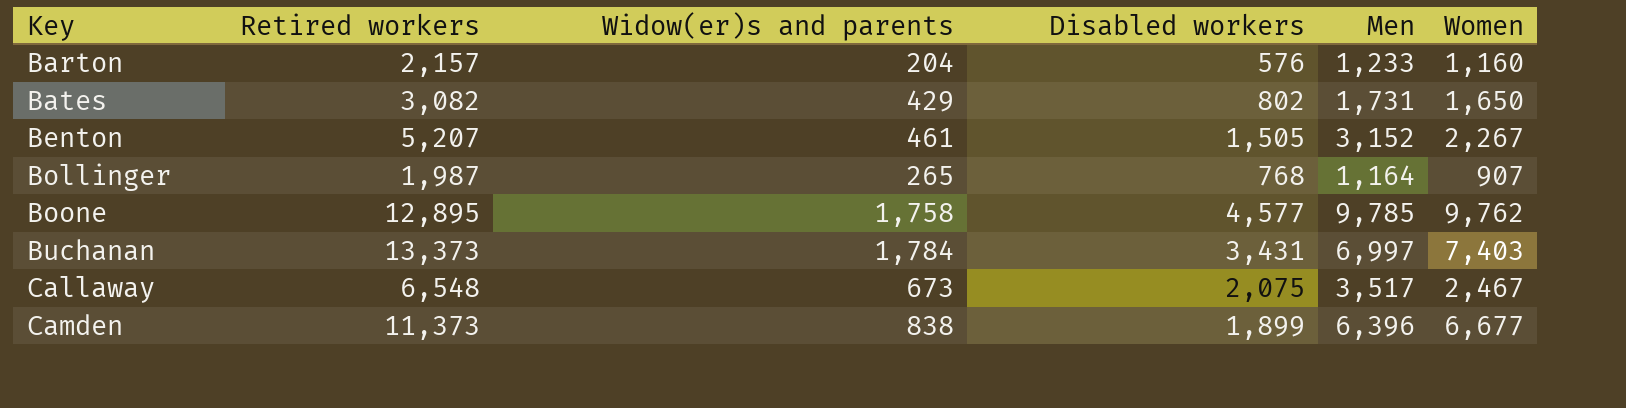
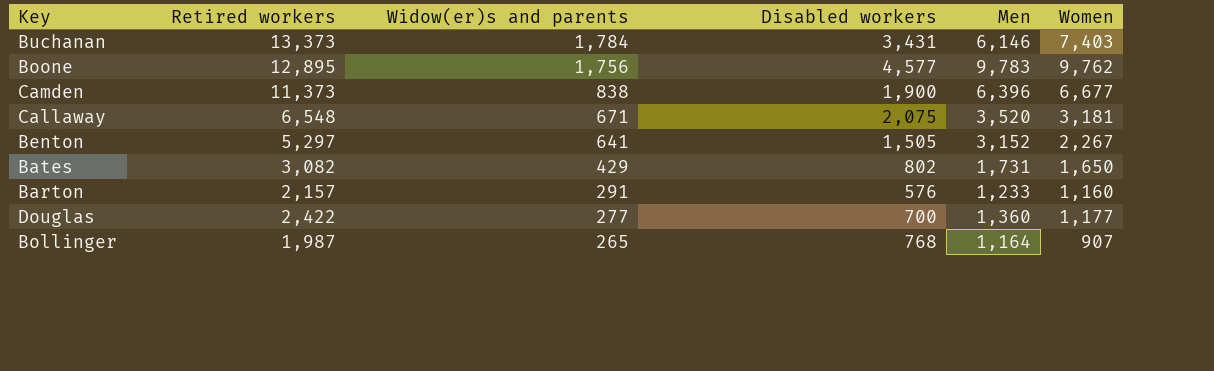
row order: Key ascending -> Widow(er)s and parents descending
Buchanan | Men: 6,997 -> 6,146
Boone | Widow(er)s and parents: 1,758 -> 1,756
Boone | Men: 9,785 -> 9,783
Camden | Disabled workers: 1,899 -> 1,900
Callaway | Widow(er)s and parents: 673 -> 671
Callaway | Men: 3,517 -> 3,520
Callaway | Women: 2,467 -> 3,181
Benton | Retired workers: 5,207 -> 5,297
Benton | Widow(er)s and parents: 461 -> 641
Barton | Widow(er)s and parents: 204 -> 291
row Douglas: none -> 2,422 | 277 | 700 | 1,360 | 1,177

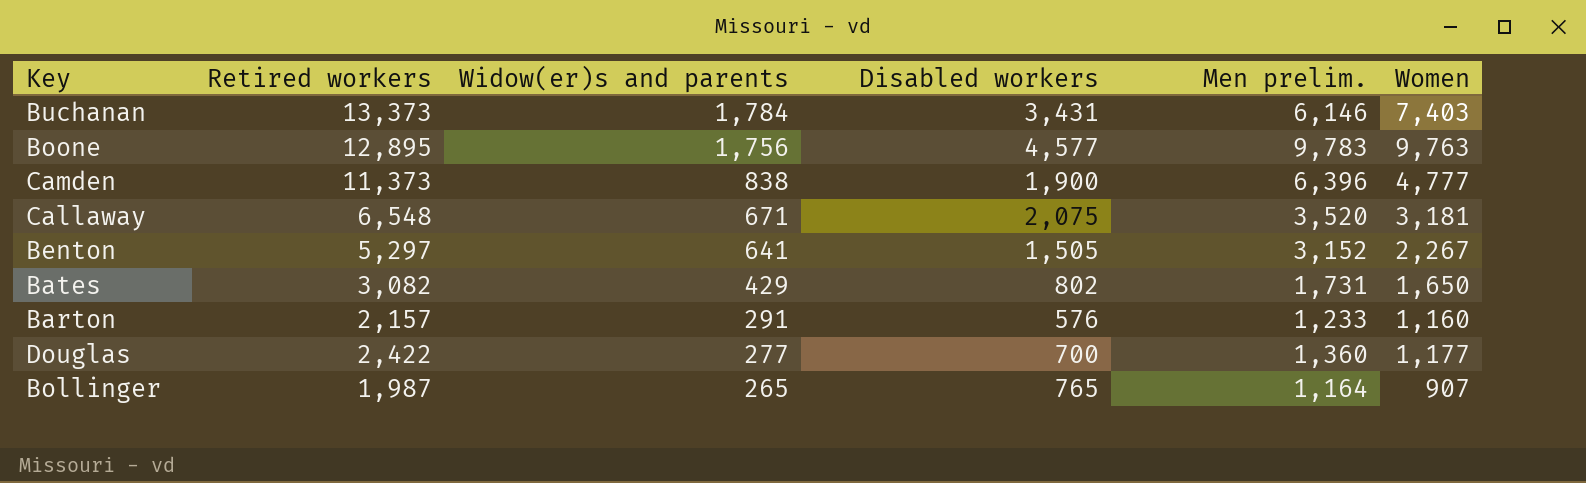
column name: Men -> Men prelim.
Boone | Women: 9,762 -> 9,763
Camden | Women: 6,677 -> 4,777
Bollinger | Disabled workers: 768 -> 765

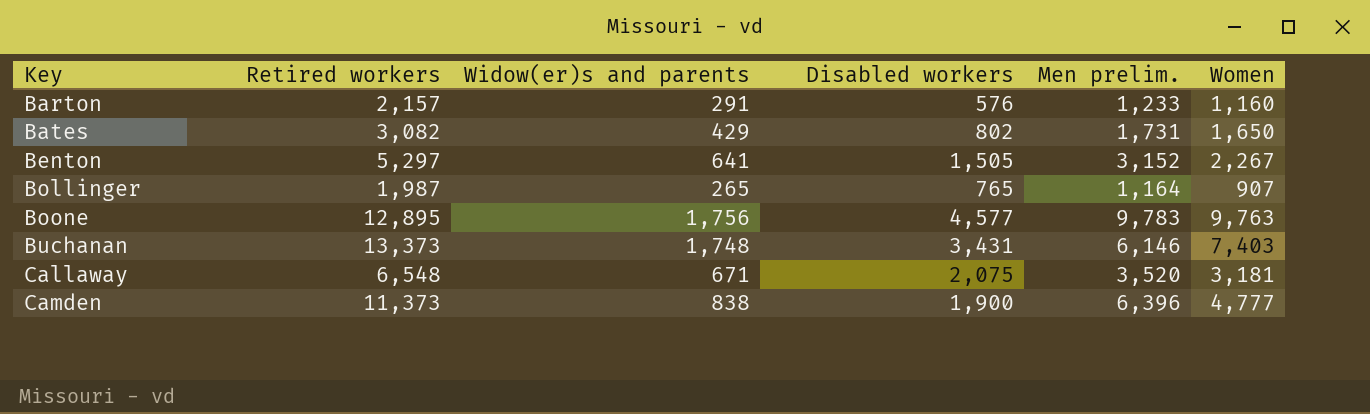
row order: Widow(er)s and parents descending -> Key ascending
row Douglas: 2,422 | 277 | 700 | 1,360 | 1,177 -> none
Buchanan | Widow(er)s and parents: 1,784 -> 1,748

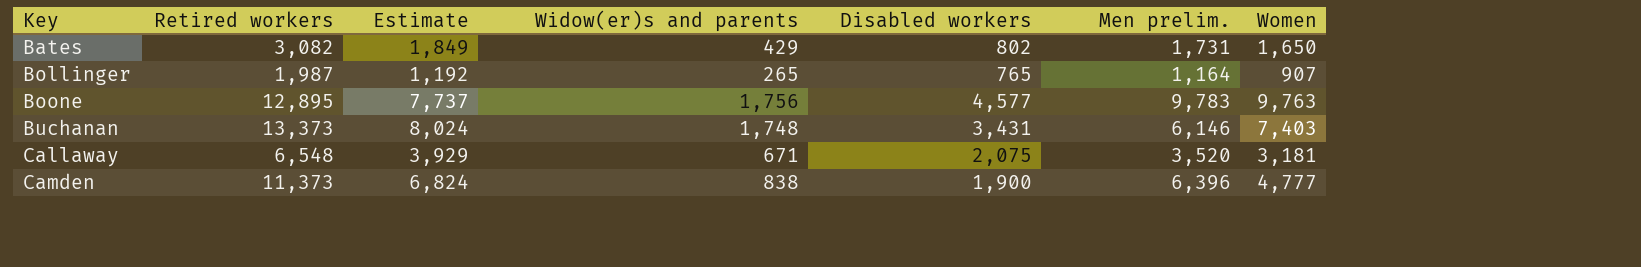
column Estimate | formula: none -> [Retired workers] * 0.6
row Barton: 2,157 | 291 | 576 | 1,233 | 1,160 -> none
row Benton: 5,297 | 641 | 1,505 | 3,152 | 2,267 -> none

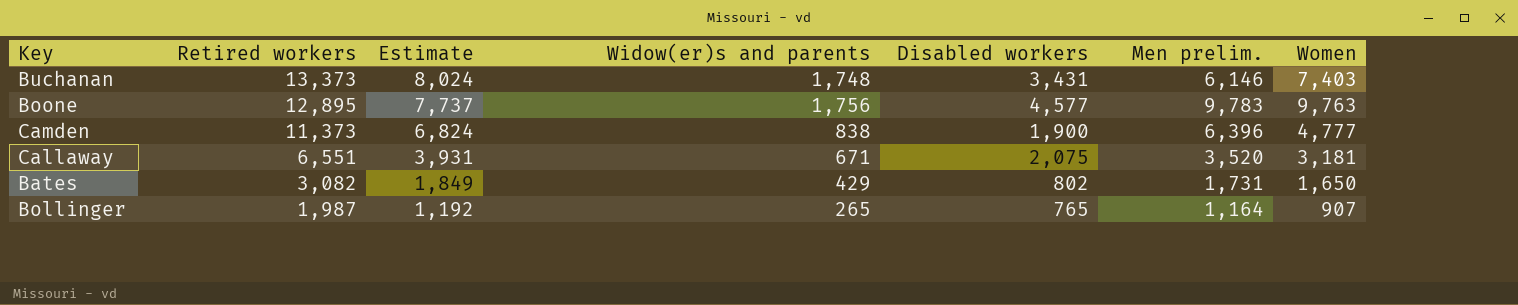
row order: Key ascending -> Retired workers descending
Callaway | Retired workers: 6,548 -> 6,551
Callaway | Estimate: 3,929 -> 3,931

